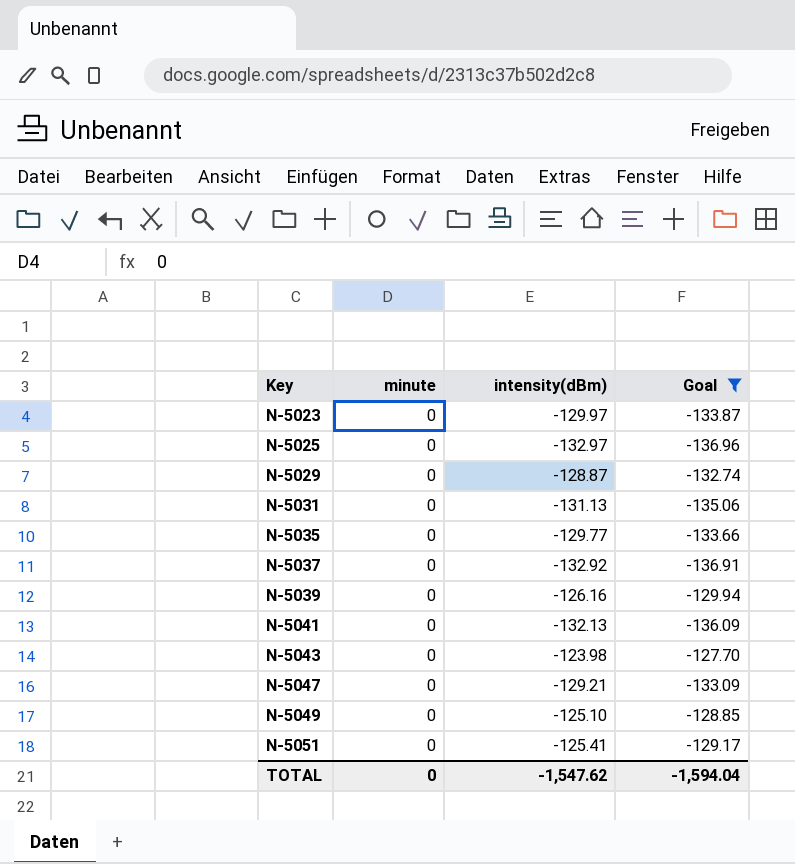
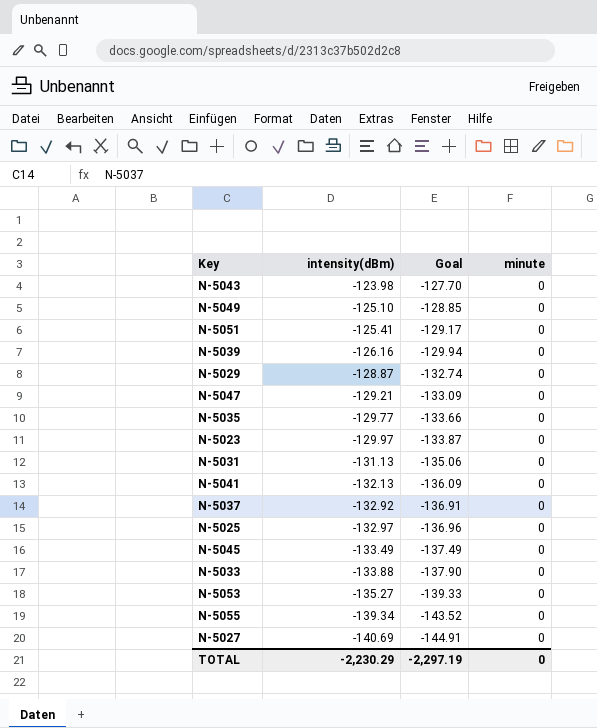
filter: Goal >= -136.96 -> none
row order: Key ascending -> intensity(dBm) descending
column minute | position: 2 -> 4
TOTAL | intensity(dBm): -1,547.62 -> -2,230.29
TOTAL | Goal: -1,594.04 -> -2,297.19

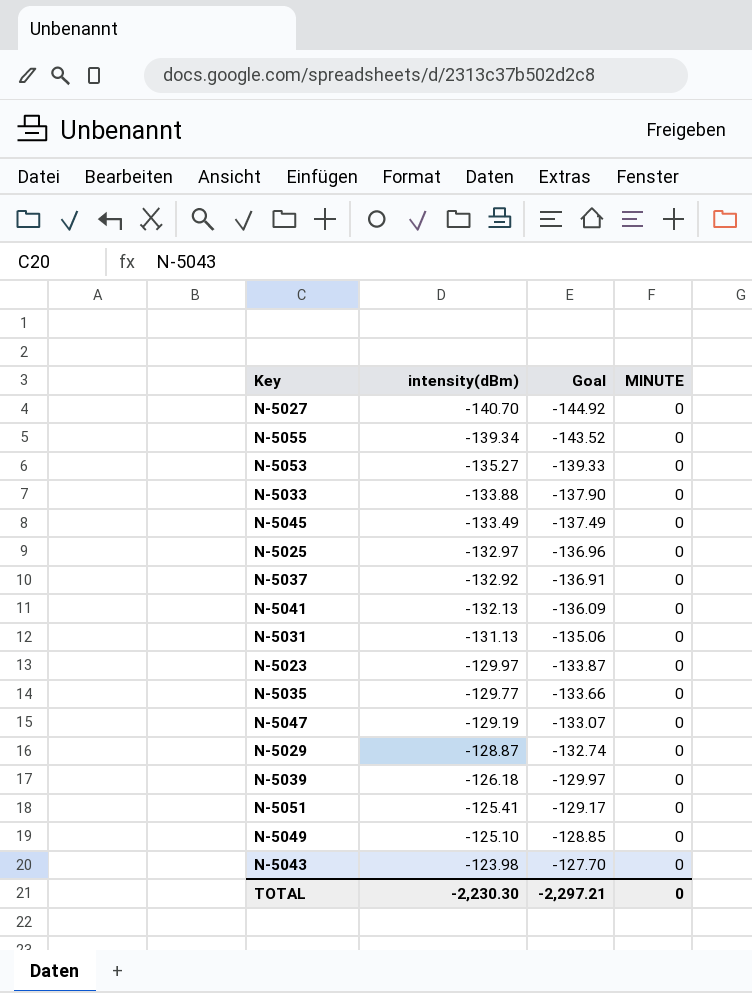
row order: intensity(dBm) descending -> intensity(dBm) ascending
column name: minute -> MINUTE
N-5027 | intensity(dBm): -140.69 -> -140.70
N-5027 | Goal: -144.91 -> -144.92
N-5047 | intensity(dBm): -129.21 -> -129.19
N-5047 | Goal: -133.09 -> -133.07
N-5039 | intensity(dBm): -126.16 -> -126.18
N-5039 | Goal: -129.94 -> -129.97
TOTAL | intensity(dBm): -2,230.29 -> -2,230.30
TOTAL | Goal: -2,297.19 -> -2,297.21

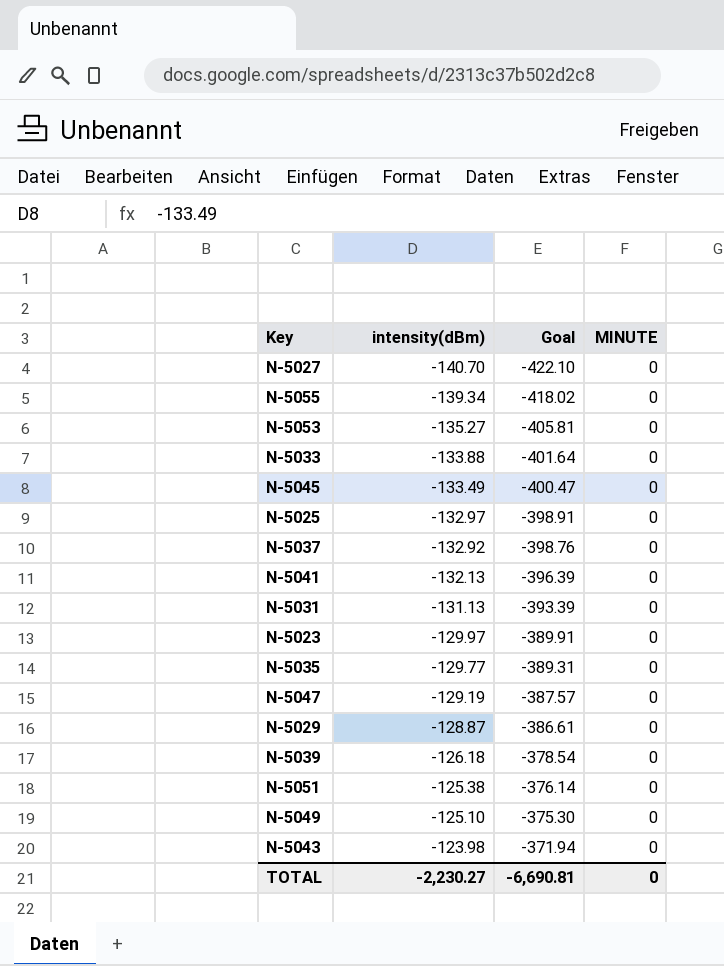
column Goal | formula: [intensity(dBm)] * 1.03 -> [intensity(dBm)] * 3
N-5051 | intensity(dBm): -125.41 -> -125.38
TOTAL | intensity(dBm): -2,230.30 -> -2,230.27
TOTAL | Goal: -2,297.21 -> -6,690.81

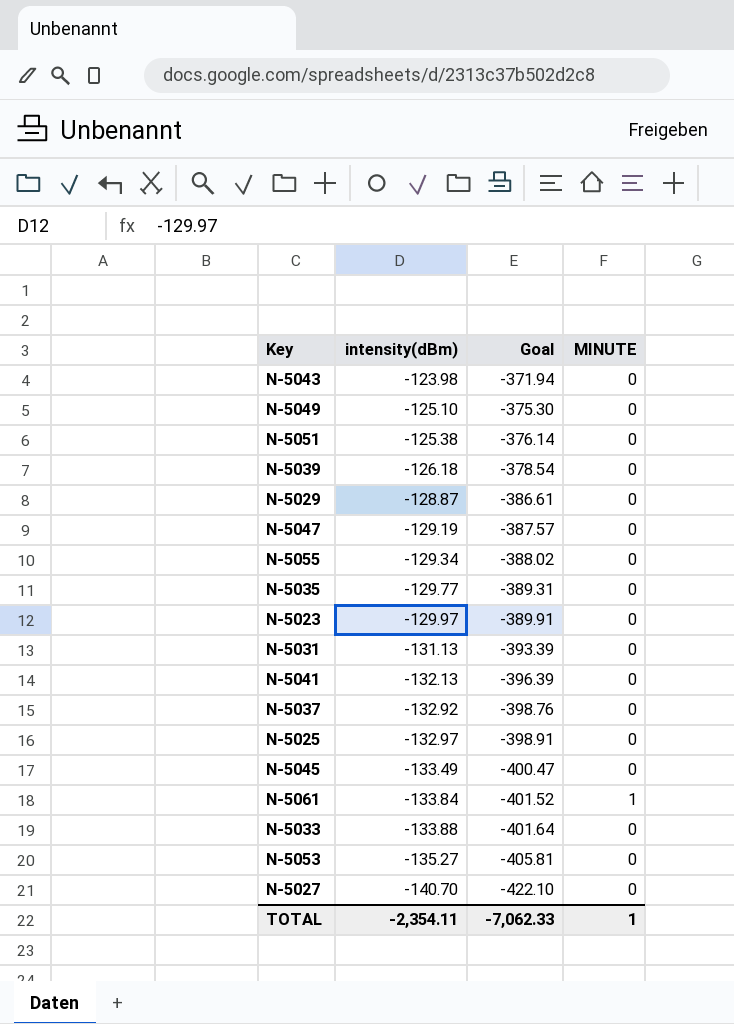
row order: intensity(dBm) ascending -> intensity(dBm) descending
N-5055 | intensity(dBm): -139.34 -> -129.34
N-5055 | Goal: -418.02 -> -388.02
row N-5061: none -> -133.84 | -401.52 | 1
TOTAL | intensity(dBm): -2,230.27 -> -2,354.11
TOTAL | Goal: -6,690.81 -> -7,062.33
TOTAL | MINUTE: 0 -> 1

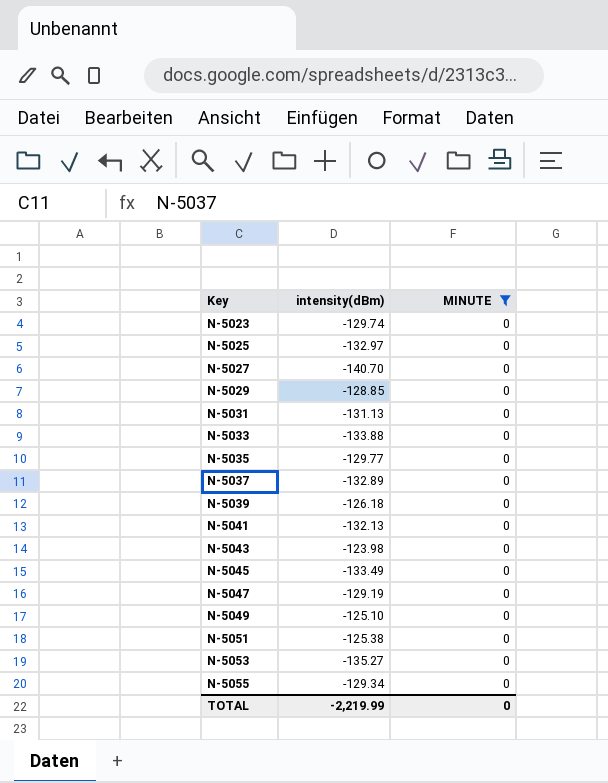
filter: none -> MINUTE = 0
row order: intensity(dBm) descending -> Key ascending
column Goal | formula: [intensity(dBm)] * 3 -> none
N-5023 | intensity(dBm): -129.97 -> -129.74
N-5029 | intensity(dBm): -128.87 -> -128.85
N-5037 | intensity(dBm): -132.92 -> -132.89
TOTAL | intensity(dBm): -2,354.11 -> -2,219.99
TOTAL | MINUTE: 1 -> 0

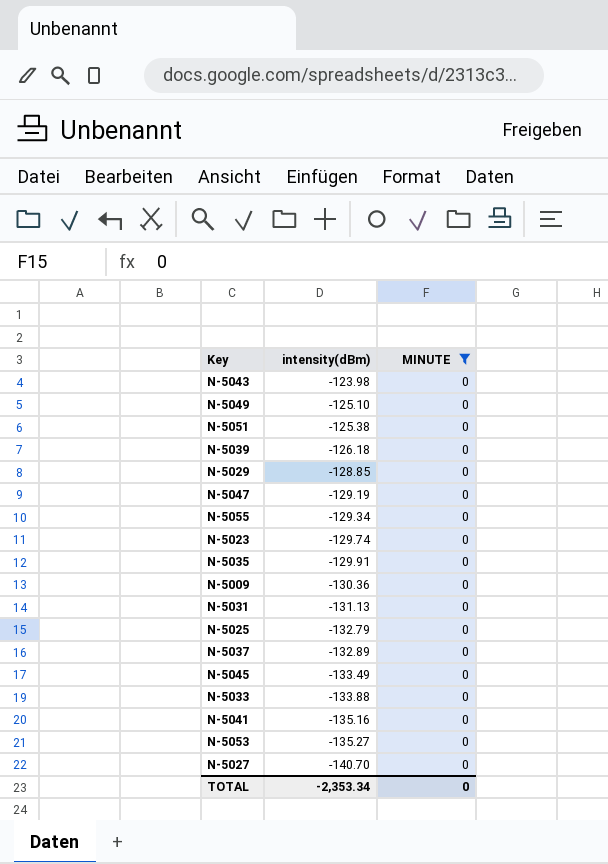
row order: Key ascending -> intensity(dBm) descending
N-5035 | intensity(dBm): -129.77 -> -129.91
row N-5009: none -> -130.36 | 0
N-5025 | intensity(dBm): -132.97 -> -132.79
N-5041 | intensity(dBm): -132.13 -> -135.16
TOTAL | intensity(dBm): -2,219.99 -> -2,353.34

